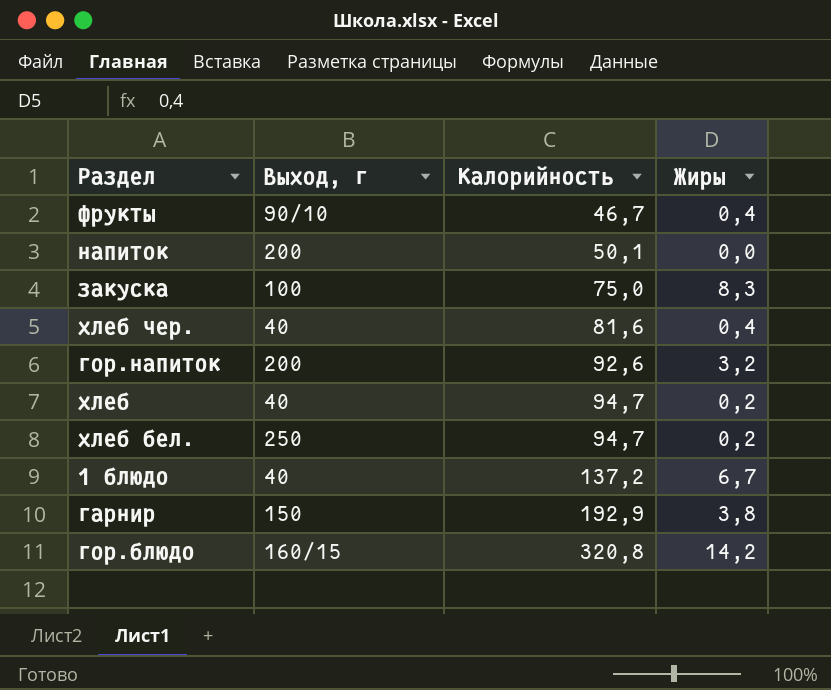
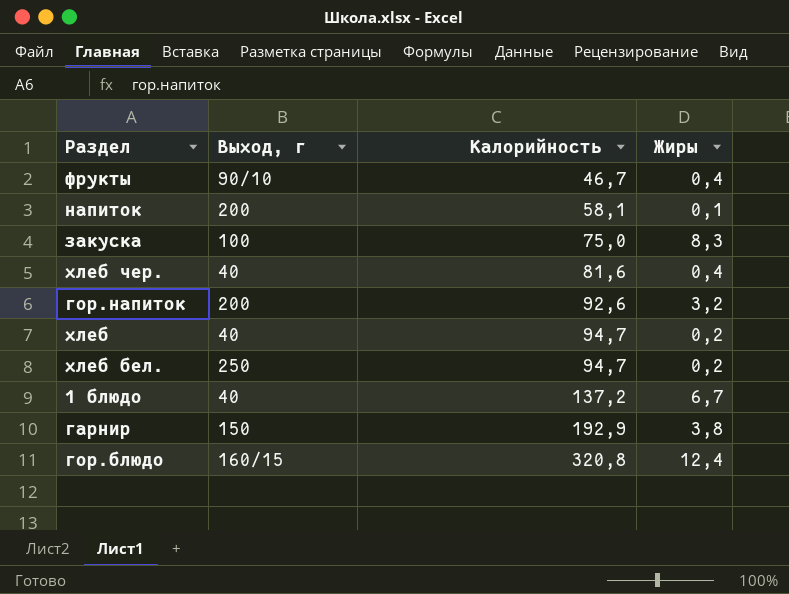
напиток | Калорийность: 50,1 -> 58,1
напиток | Жиры: 0,0 -> 0,1
гор.блюдо | Жиры: 14,2 -> 12,4

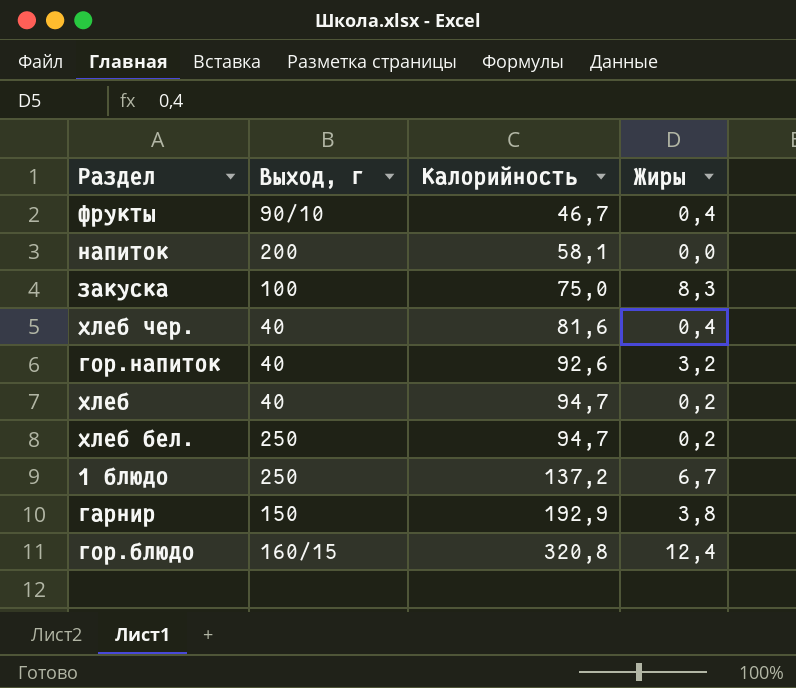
напиток | Жиры: 0,1 -> 0,0
гор.напиток | Выход, г: 200 -> 40
1 блюдо | Выход, г: 40 -> 250

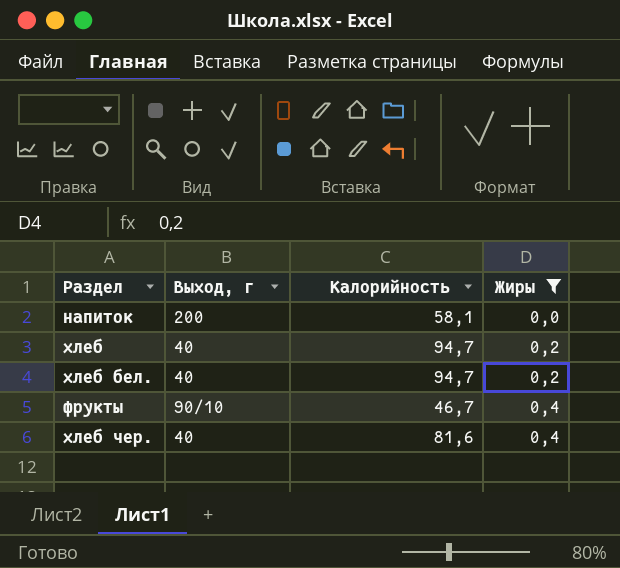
filter: none -> Жиры <= 0,4
row order: Калорийность ascending -> Жиры ascending
хлеб бел. | Выход, г: 250 -> 40

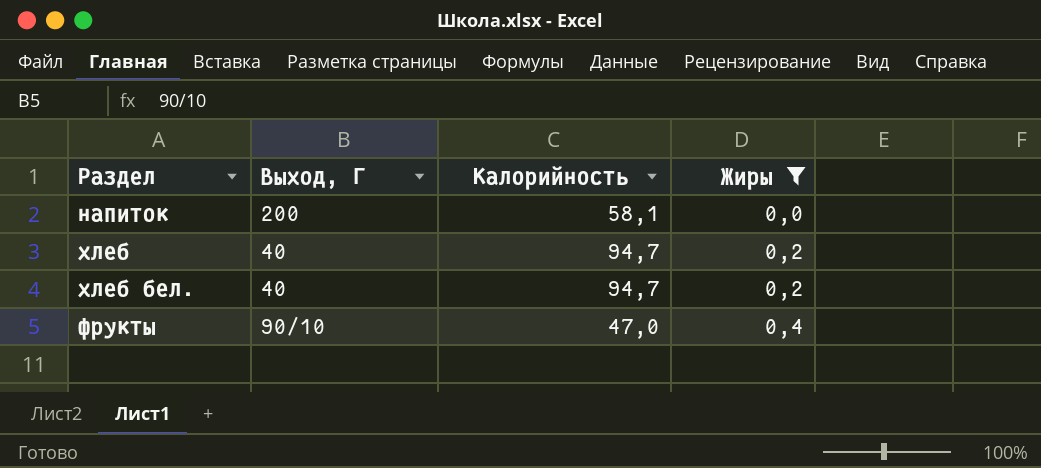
column name: Выход, г -> Выход, Г
row хлеб чер.: 40 | 81,6 | 0,4 -> none
фрукты | Калорийность: 46,7 -> 47,0

